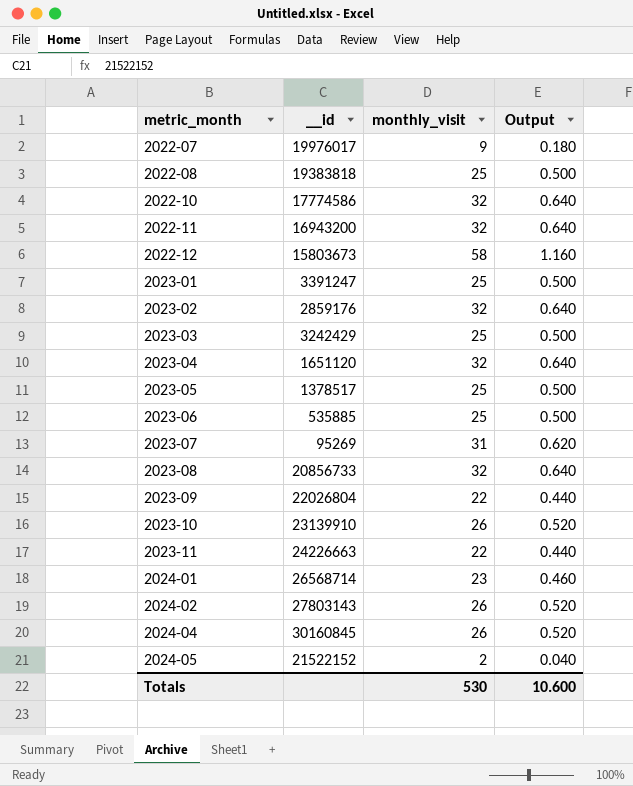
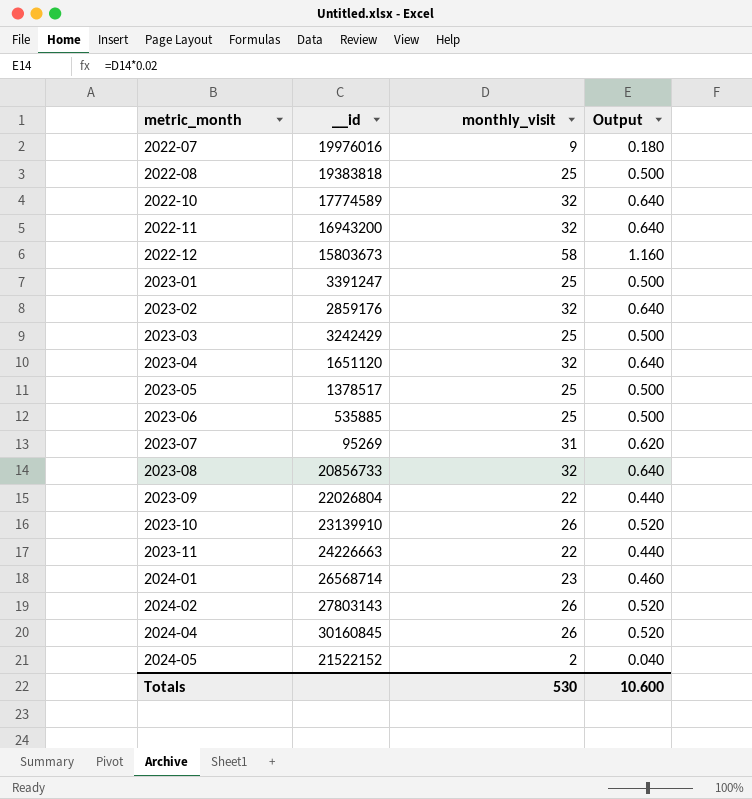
2022-07 | __id: 19976017 -> 19976016
2022-10 | __id: 17774586 -> 17774589

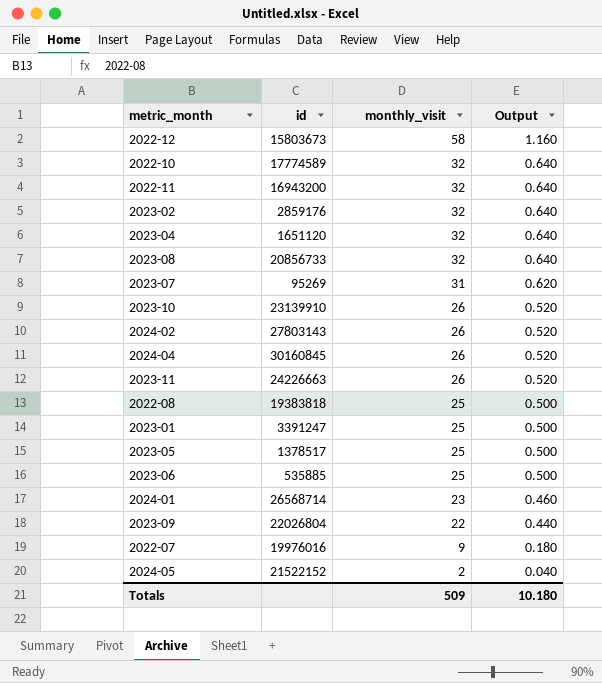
row order: metric_month ascending -> monthly_visit descending
column name: __id -> id
row 2023-03: 3242429 | 25 | 0.500 -> none
2023-11 | monthly_visit: 22 -> 26
2023-11 | Output: 0.440 -> 0.520
Totals | monthly_visit: 530 -> 509
Totals | Output: 10.600 -> 10.180

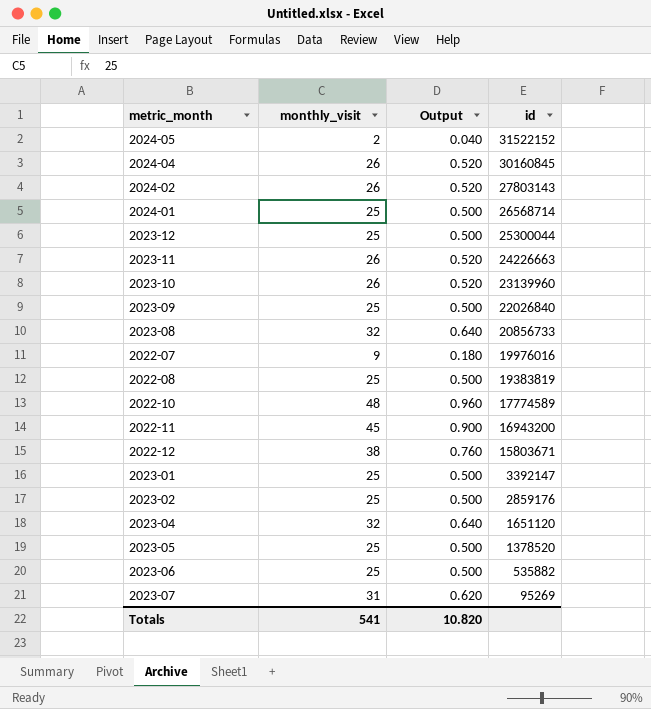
row order: monthly_visit descending -> id descending
column id | position: 2 -> 4
2024-05 | id: 21522152 -> 31522152
2024-01 | monthly_visit: 23 -> 25
2024-01 | Output: 0.460 -> 0.500
row 2023-12: none -> 25 | 0.500 | 25300044
2023-10 | id: 23139910 -> 23139960
2023-09 | monthly_visit: 22 -> 25
2023-09 | Output: 0.440 -> 0.500
2023-09 | id: 22026804 -> 22026840
2022-08 | id: 19383818 -> 19383819
2022-10 | monthly_visit: 32 -> 48
2022-10 | Output: 0.640 -> 0.960
2022-11 | monthly_visit: 32 -> 45
2022-11 | Output: 0.640 -> 0.900
2022-12 | monthly_visit: 58 -> 38
2022-12 | Output: 1.160 -> 0.760
2022-12 | id: 15803673 -> 15803671
2023-01 | id: 3391247 -> 3392147
2023-02 | monthly_visit: 32 -> 25
2023-02 | Output: 0.640 -> 0.500
2023-05 | id: 1378517 -> 1378520
2023-06 | id: 535885 -> 535882
Totals | monthly_visit: 509 -> 541
Totals | Output: 10.180 -> 10.820

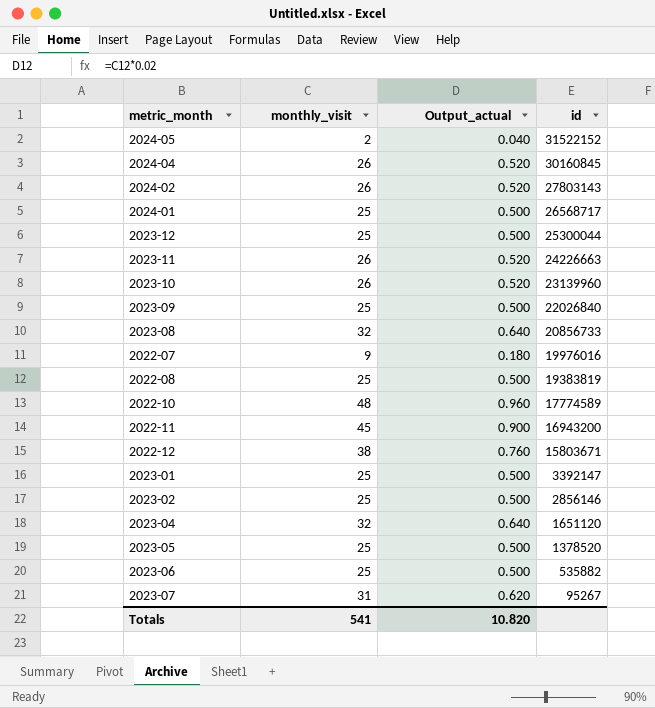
column name: Output -> Output_actual
2024-01 | id: 26568714 -> 26568717
2023-02 | id: 2859176 -> 2856146
2023-07 | id: 95269 -> 95267

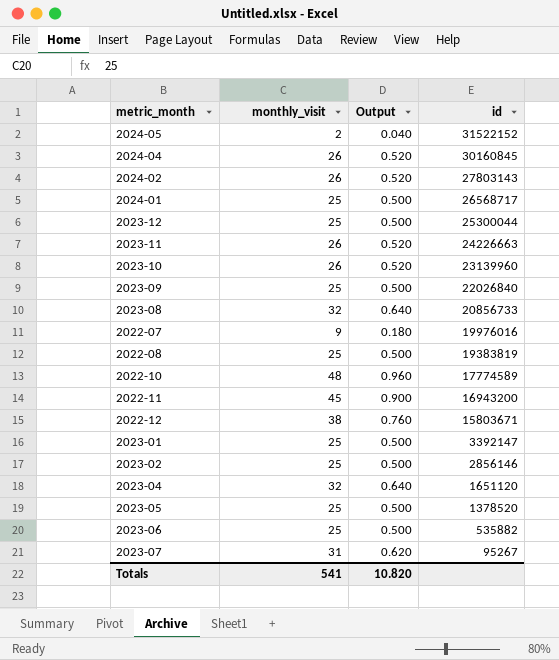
column name: Output_actual -> Output

